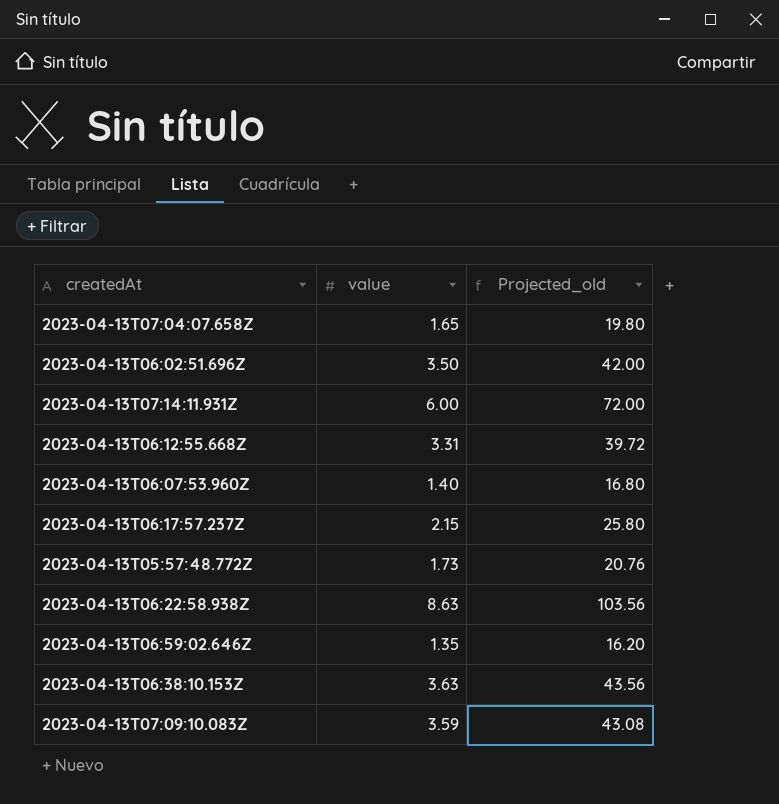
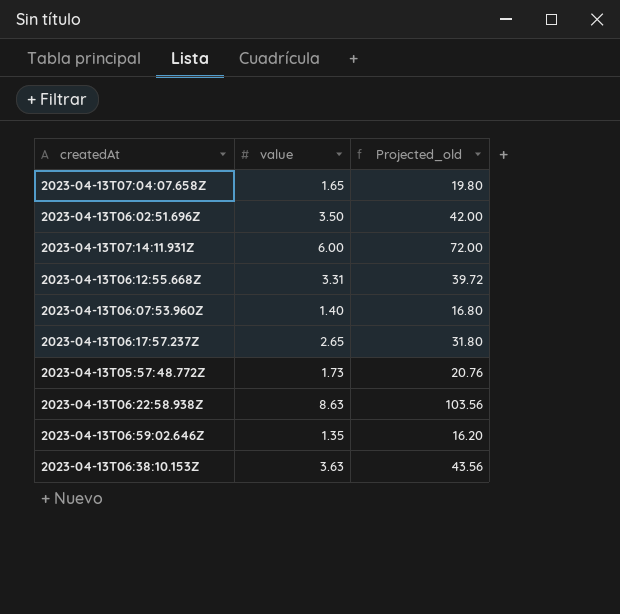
row 2023-04-13T07:09:10.083Z: 3.59 | 43.08 -> none
2023-04-13T06:17:57.237Z | value: 2.15 -> 2.65
2023-04-13T06:17:57.237Z | Projected_old: 25.80 -> 31.80

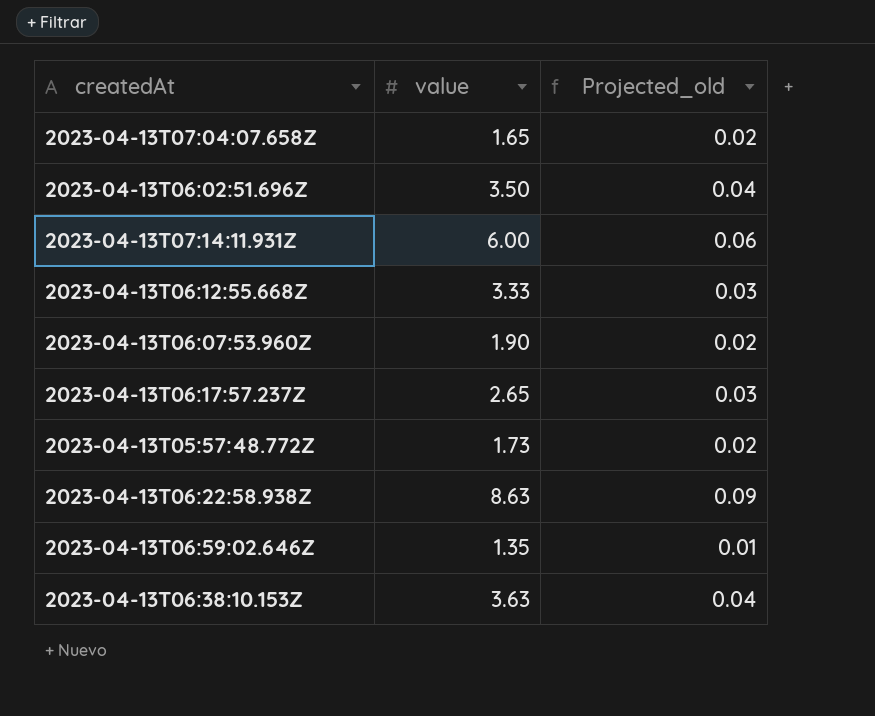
column Projected_old | formula: [value] * 12 -> [value] * 0.01
2023-04-13T06:12:55.668Z | value: 3.31 -> 3.33
2023-04-13T06:07:53.960Z | value: 1.40 -> 1.90

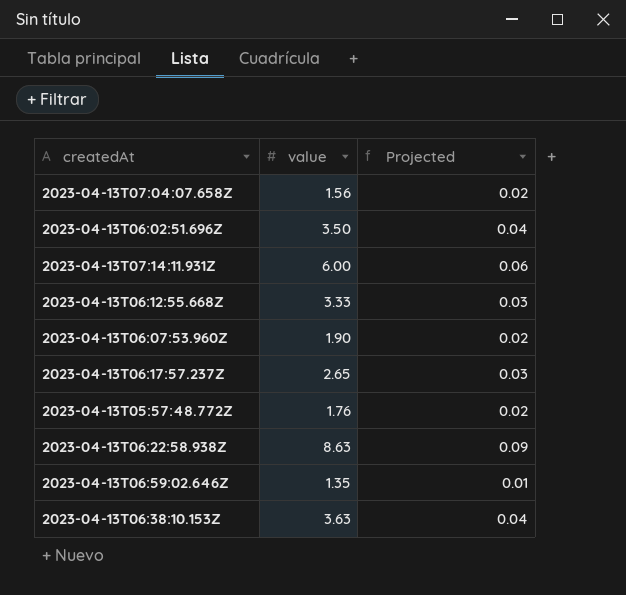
column name: Projected_old -> Projected
2023-04-13T07:04:07.658Z | value: 1.65 -> 1.56
2023-04-13T05:57:48.772Z | value: 1.73 -> 1.76

